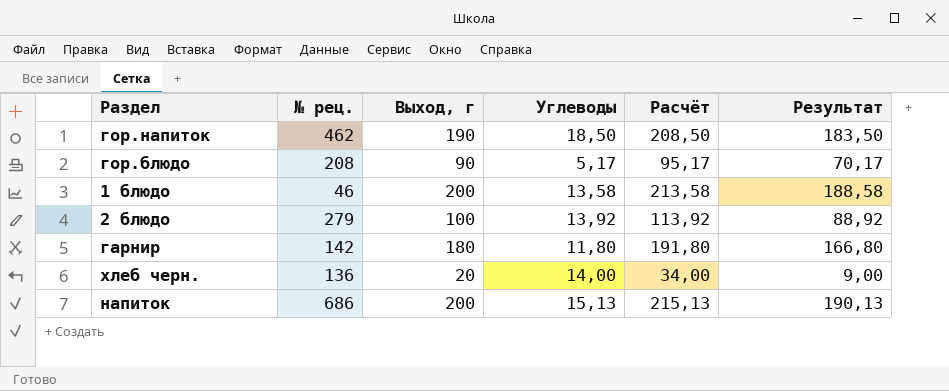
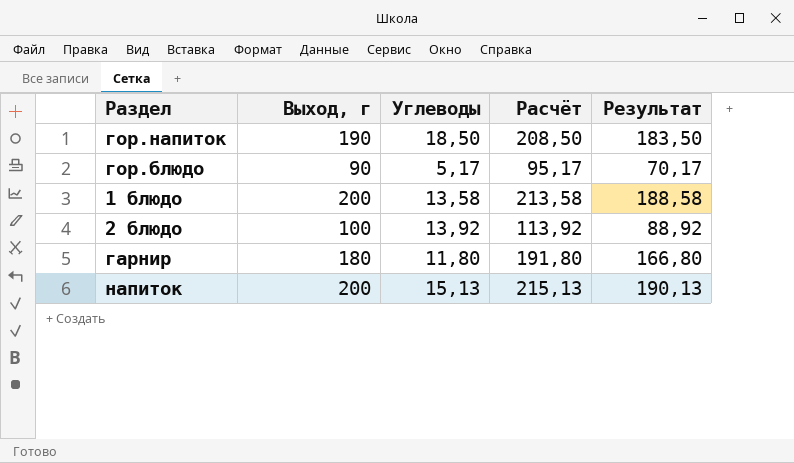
column № рец. | position: 2 -> none
row хлеб черн.: 136 | 20 | 14,00 | 34,00 | 9,00 -> none

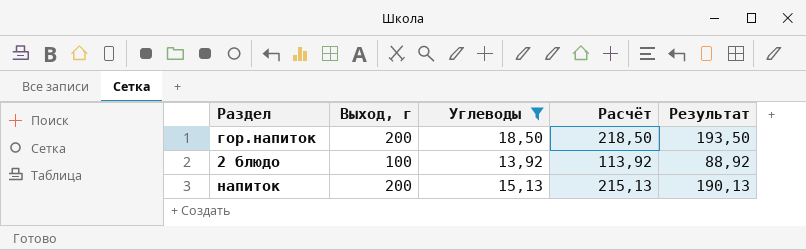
filter: none -> Углеводы >= 13,92
гор.напиток | Выход, г: 190 -> 200
гор.напиток | Расчёт: 208,50 -> 218,50
гор.напиток | Результат: 183,50 -> 193,50

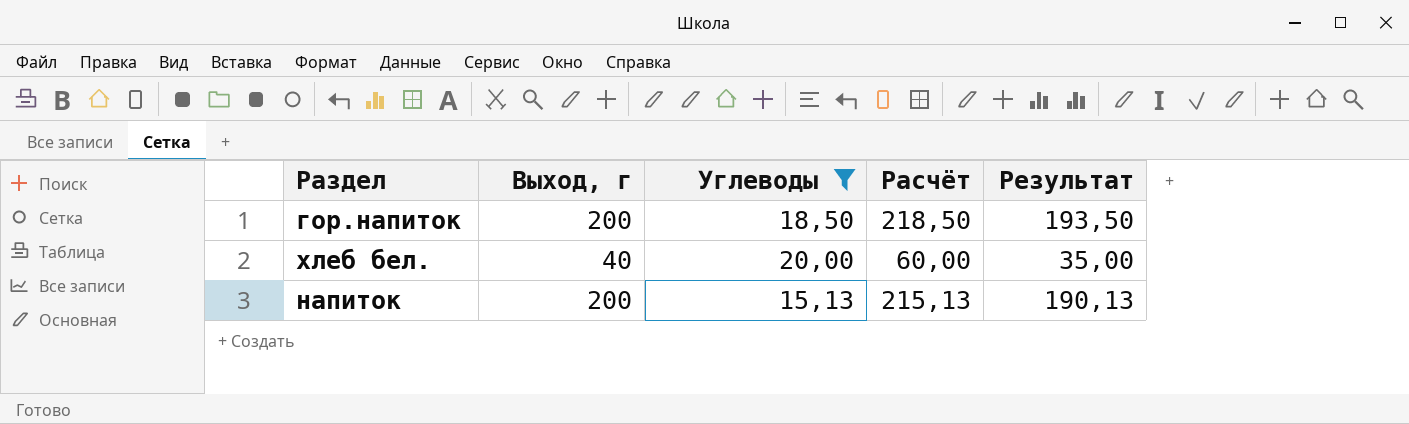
row 2 блюдо: 100 | 13,92 | 113,92 | 88,92 -> none
row хлеб бел.: none -> 40 | 20,00 | 60,00 | 35,00

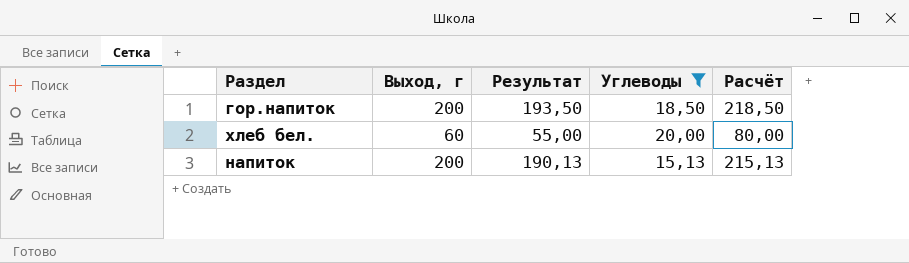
column Результат | position: 5 -> 3
хлеб бел. | Выход, г: 40 -> 60
хлеб бел. | Результат: 35,00 -> 55,00
хлеб бел. | Расчёт: 60,00 -> 80,00

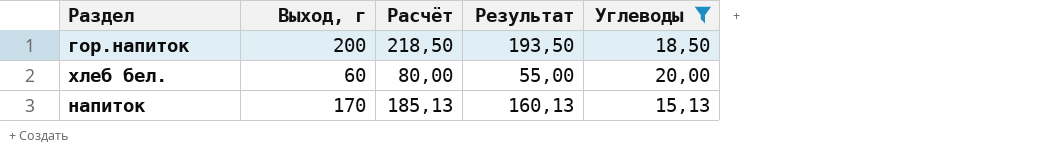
column Расчёт | position: 5 -> 3
напиток | Выход, г: 200 -> 170
напиток | Расчёт: 215,13 -> 185,13
напиток | Результат: 190,13 -> 160,13

